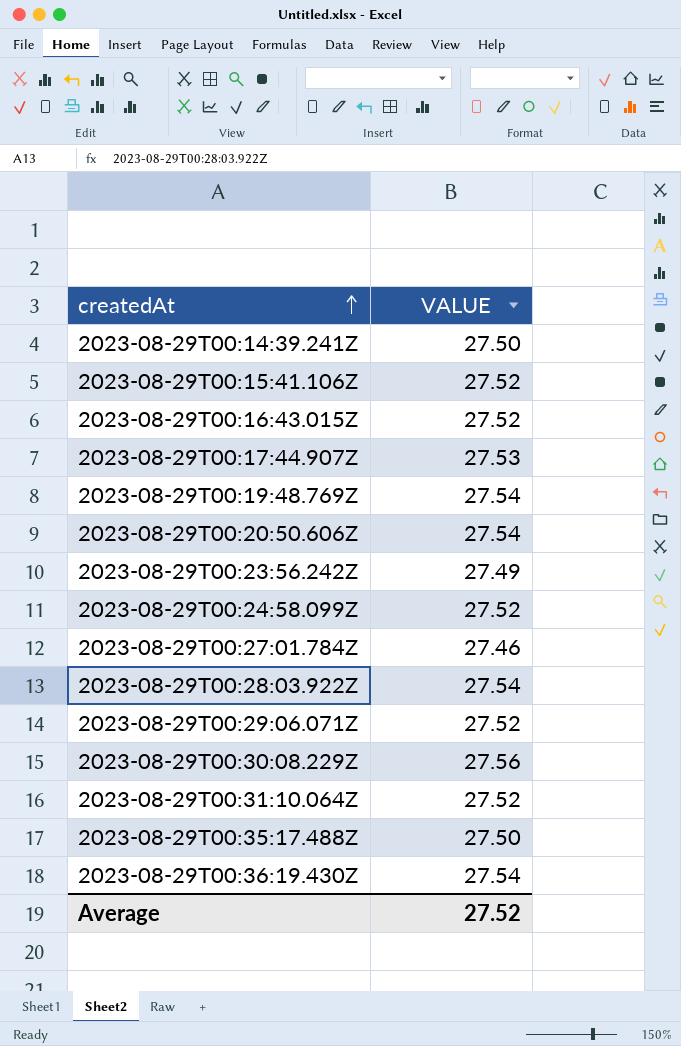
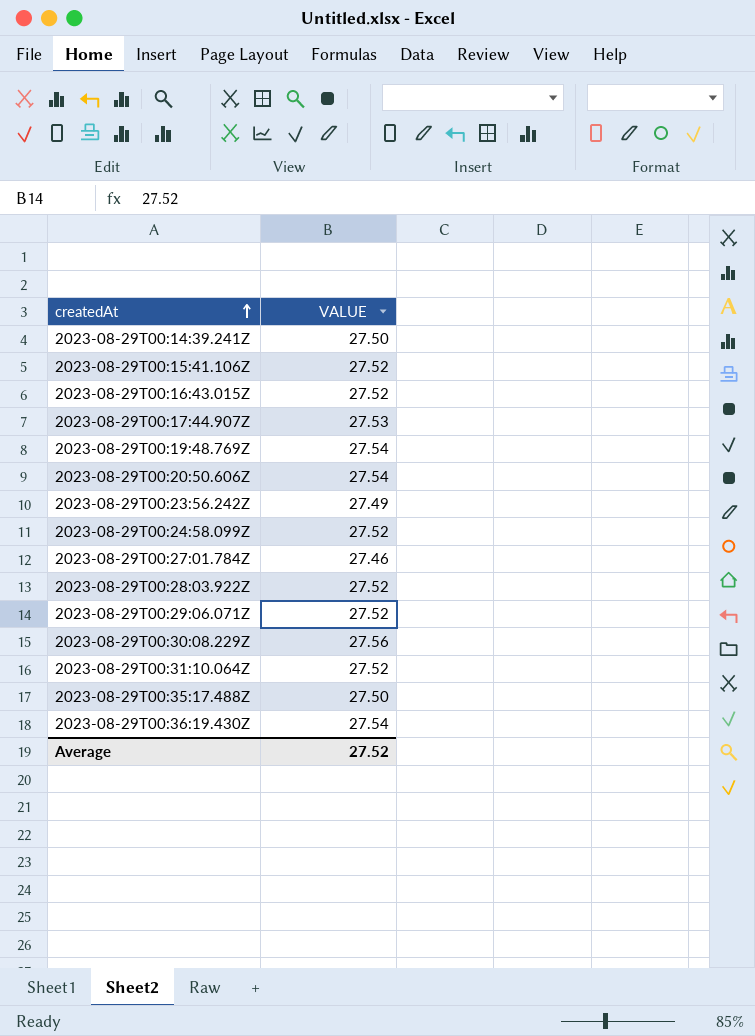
2023-08-29T00:28:03.922Z | VALUE: 27.54 -> 27.52

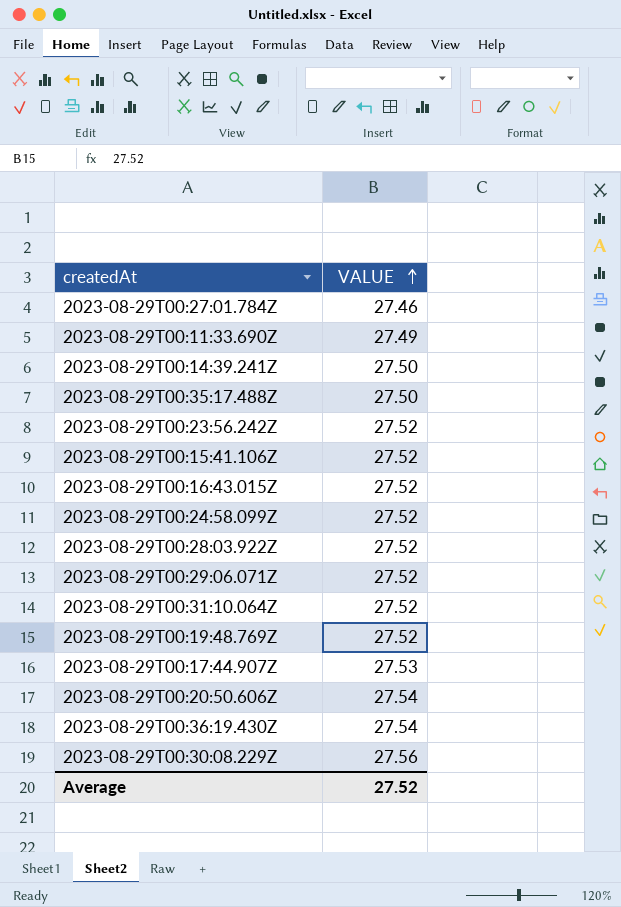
row order: createdAt ascending -> VALUE ascending
row 2023-08-29T00:11:33.690Z: none -> 27.49
2023-08-29T00:23:56.242Z | VALUE: 27.49 -> 27.52
2023-08-29T00:19:48.769Z | VALUE: 27.54 -> 27.52

